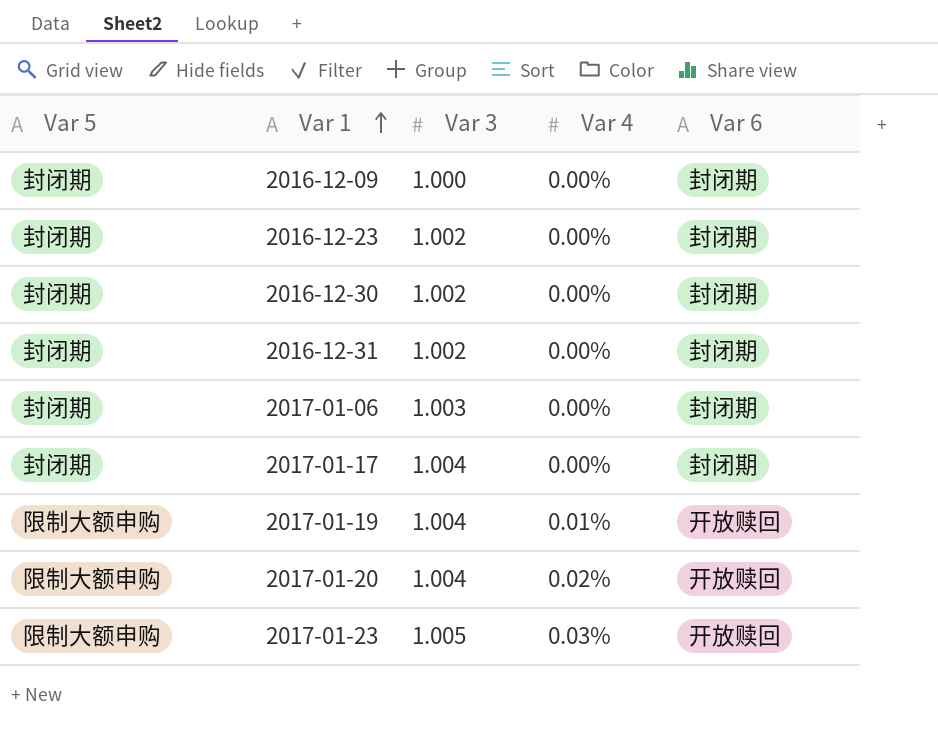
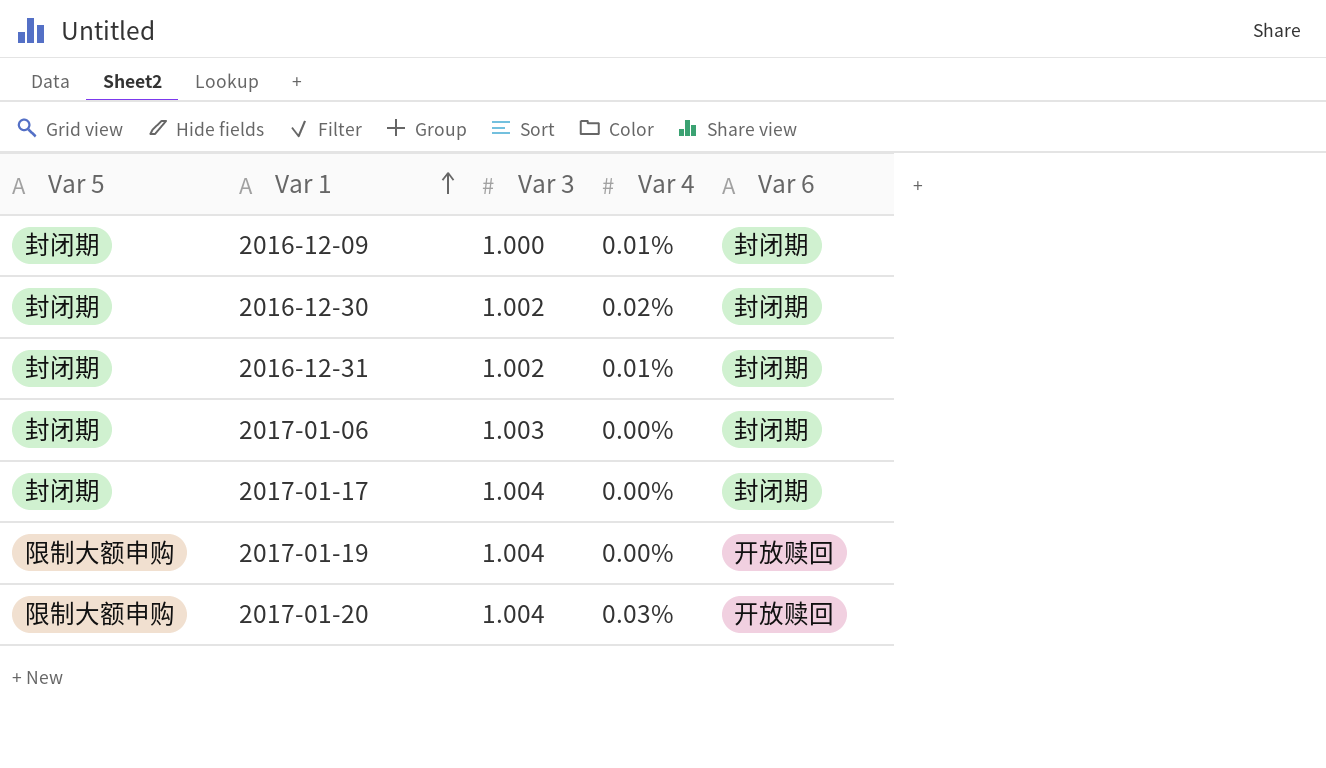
row 2016-12-23: 封闭期 | 1.002 | 0.00% | 封闭期 -> none
row 2017-01-23: 限制大额申购 | 1.005 | 0.03% | 开放赎回 -> none
2016-12-09 | Var 4: 0.00% -> 0.01%
2016-12-30 | Var 4: 0.00% -> 0.02%
2016-12-31 | Var 4: 0.00% -> 0.01%
2017-01-19 | Var 4: 0.01% -> 0.00%
2017-01-20 | Var 4: 0.02% -> 0.03%

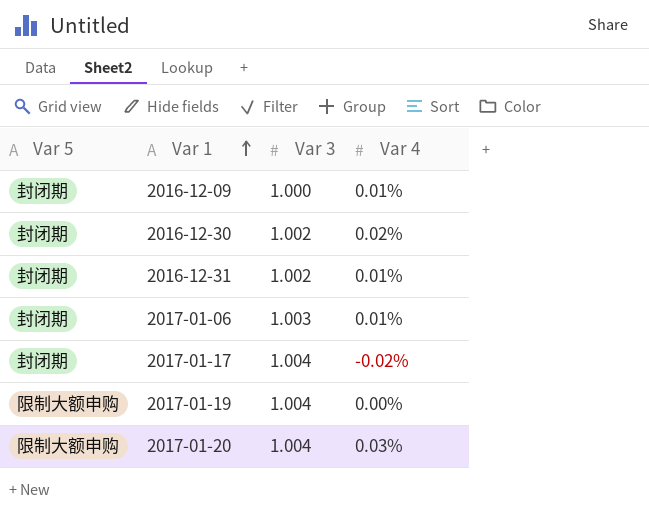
column Var 6 | position: 5 -> none
2017-01-06 | Var 4: 0.00% -> 0.01%
2017-01-17 | Var 4: 0.00% -> -0.02%

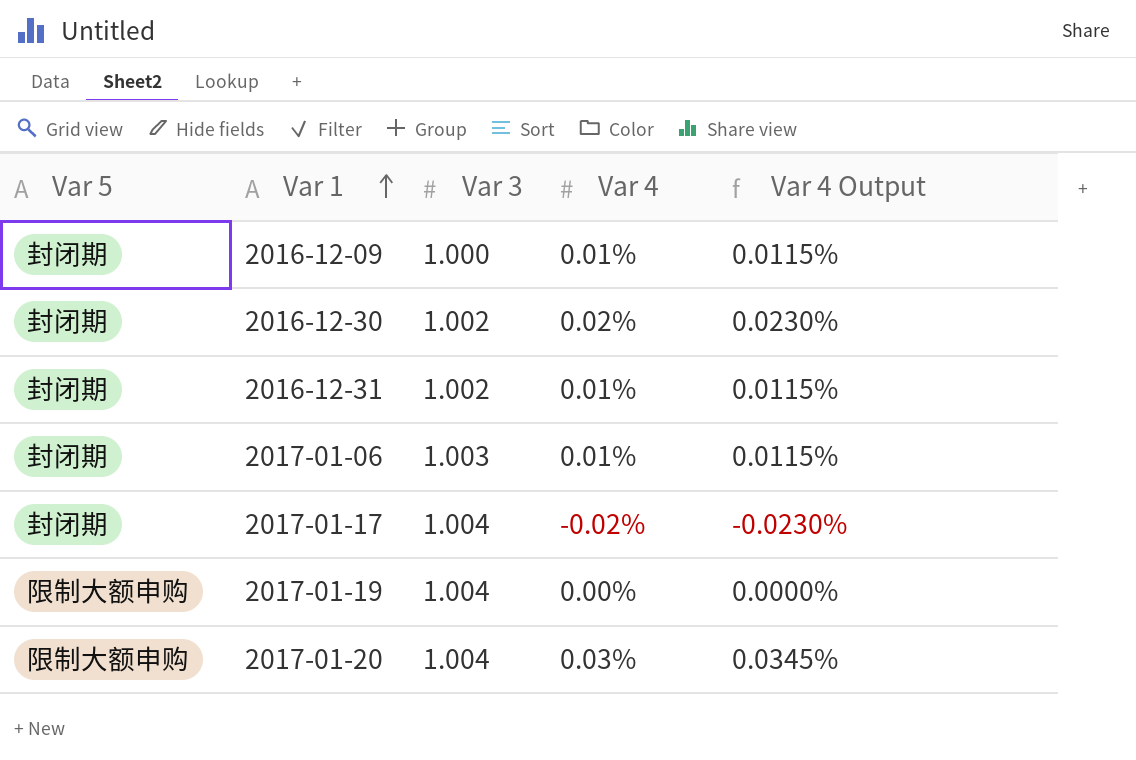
column Var 4 Output | formula: none -> [Var 4] * 1.15

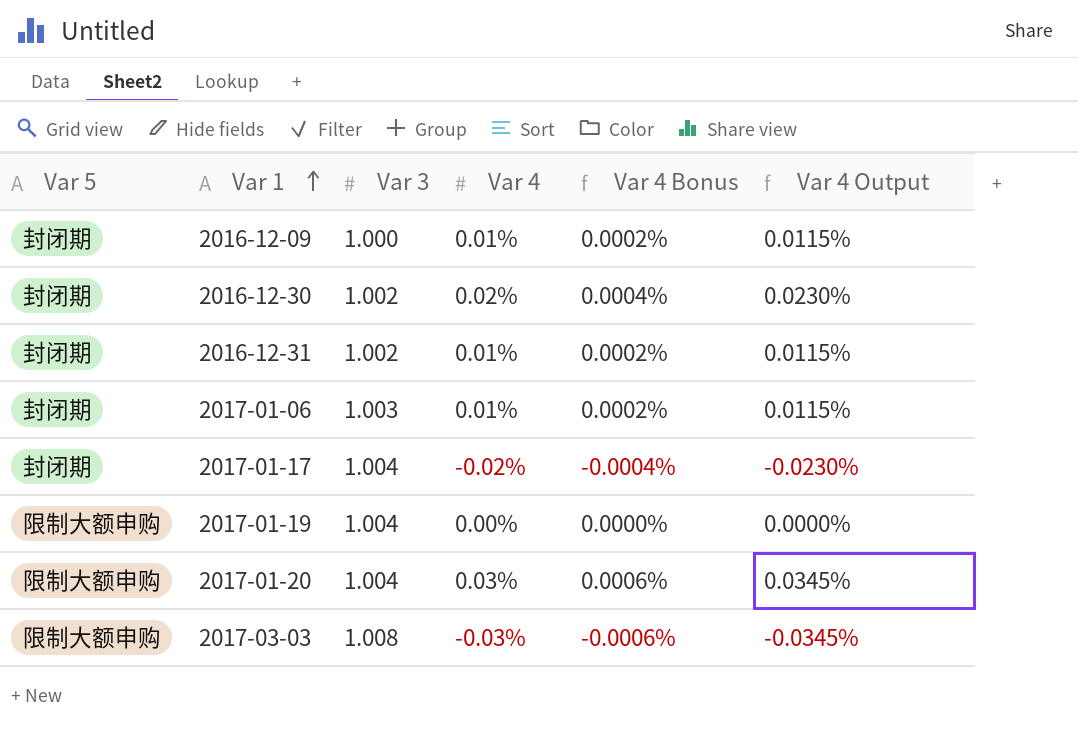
column Var 4 Bonus | formula: none -> [Var 4] * 0.02
row 2017-03-03: none -> 限制大额申购 | 1.008 | -0.03% | -0.0006% | -0.0345%

